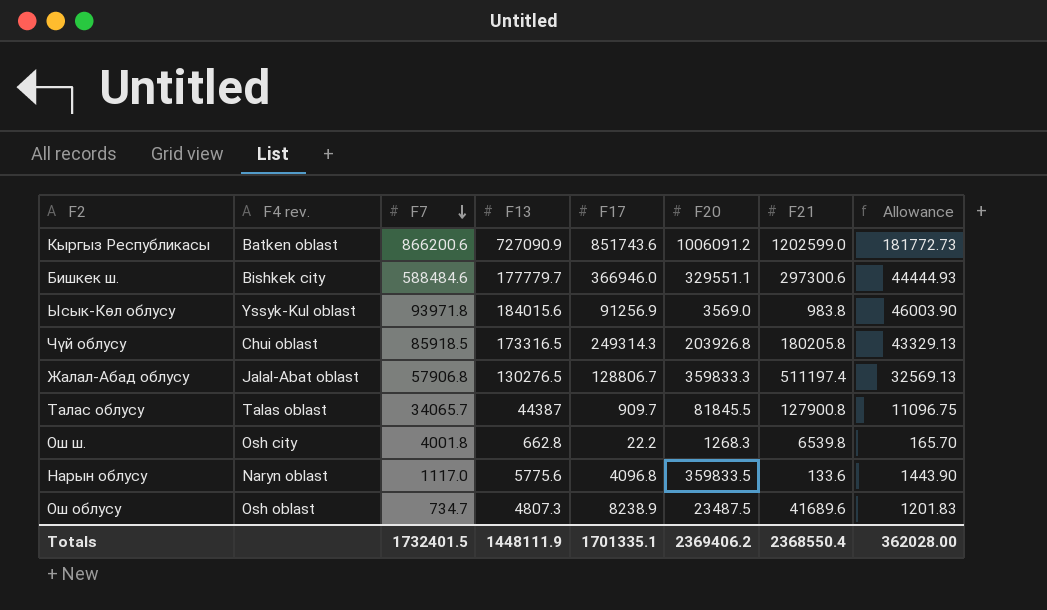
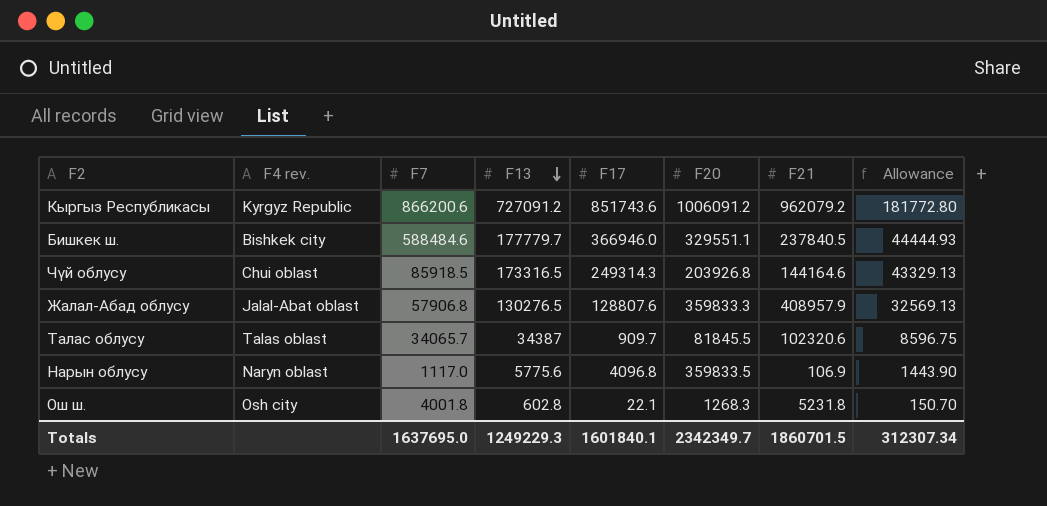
row order: F7 descending -> F13 descending
row Ысык-Көл облусу: Yssyk-Kul oblast | 93971.8 | 184015.6 | 91256.9 | 3569.0 | 983.8 | 46003.90 -> none
row Ош облусу: Osh oblast | 734.7 | 4807.3 | 8238.9 | 23487.5 | 41689.6 | 1201.83 -> none
Кыргыз Республикасы | F4 rev.: Batken oblast -> Kyrgyz Republic
Кыргыз Республикасы | F13: 727090.9 -> 727091.2
Кыргыз Республикасы | F21: 1202599.0 -> 962079.2
Кыргыз Республикасы | Allowance: 181772.73 -> 181772.80
Бишкек ш. | F21: 297300.6 -> 237840.5
Чүй облусу | F21: 180205.8 -> 144164.6
Жалал-Абад облусу | F17: 128806.7 -> 128807.6
Жалал-Абад облусу | F21: 511197.4 -> 408957.9
Талас облусу | F13: 44387 -> 34387
Талас облусу | F21: 127900.8 -> 102320.6
Талас облусу | Allowance: 11096.75 -> 8596.75
Нарын облусу | F21: 133.6 -> 106.9
Ош ш. | F13: 662.8 -> 602.8
Ош ш. | F17: 22.2 -> 22.1
Ош ш. | F21: 6539.8 -> 5231.8
Ош ш. | Allowance: 165.70 -> 150.70
Totals | F7: 1732401.5 -> 1637695.0
Totals | F13: 1448111.9 -> 1249229.3
Totals | F17: 1701335.1 -> 1601840.1
Totals | F20: 2369406.2 -> 2342349.7
Totals | F21: 2368550.4 -> 1860701.5
Totals | Allowance: 362028.00 -> 312307.34

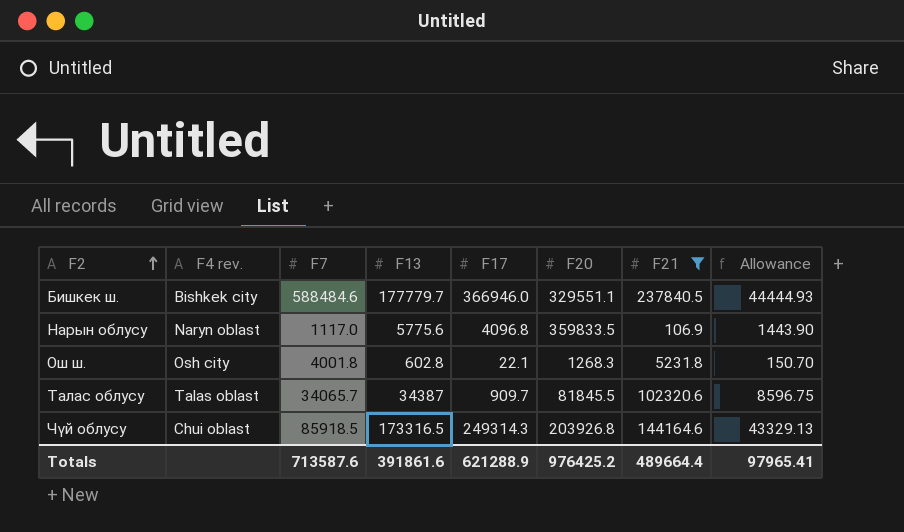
filter: none -> F21 <= 237840.5
row order: F13 descending -> F2 ascending
Totals | F7: 1637695.0 -> 713587.6
Totals | F13: 1249229.3 -> 391861.6
Totals | F17: 1601840.1 -> 621288.9
Totals | F20: 2342349.7 -> 976425.2
Totals | F21: 1860701.5 -> 489664.4
Totals | Allowance: 312307.34 -> 97965.41

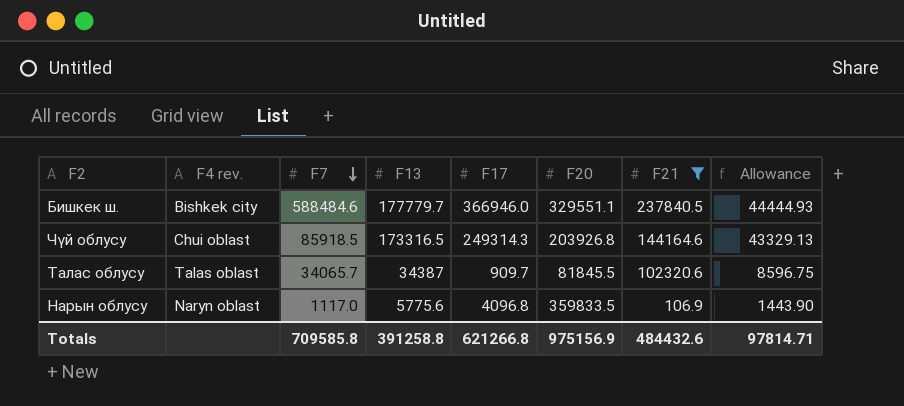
row order: F2 ascending -> F7 descending
row Ош ш.: Osh сity | 4001.8 | 602.8 | 22.1 | 1268.3 | 5231.8 | 150.70 -> none
Totals | F7: 713587.6 -> 709585.8
Totals | F13: 391861.6 -> 391258.8
Totals | F17: 621288.9 -> 621266.8
Totals | F20: 976425.2 -> 975156.9
Totals | F21: 489664.4 -> 484432.6
Totals | Allowance: 97965.41 -> 97814.71

